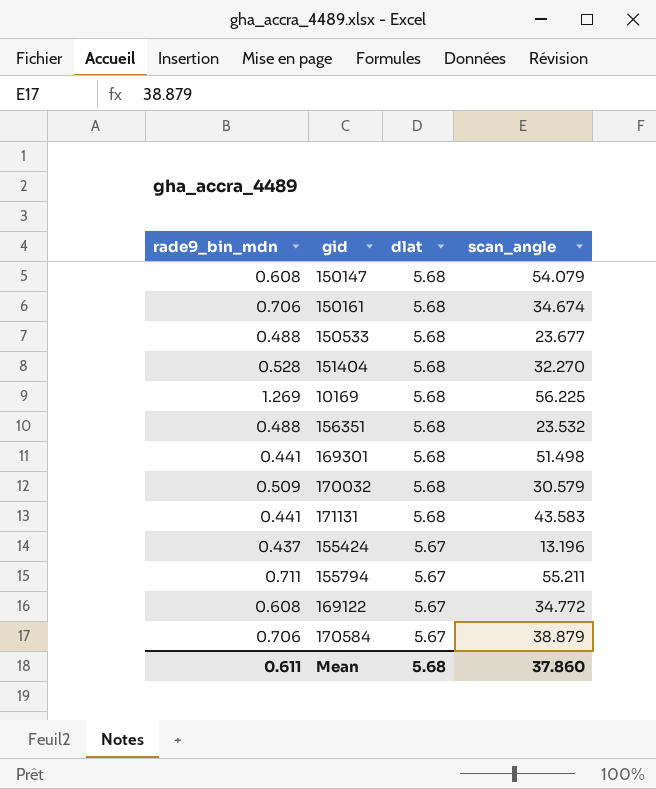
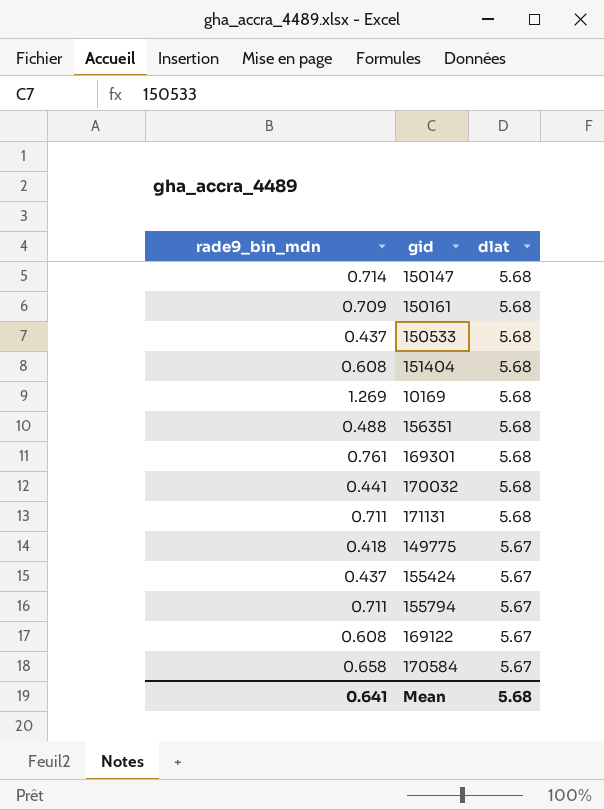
column scan_angle | position: 4 -> none
150147 | rade9_bin_mdn: 0.608 -> 0.714
150161 | rade9_bin_mdn: 0.706 -> 0.709
150533 | rade9_bin_mdn: 0.488 -> 0.437
151404 | rade9_bin_mdn: 0.528 -> 0.608
169301 | rade9_bin_mdn: 0.441 -> 0.761
170032 | rade9_bin_mdn: 0.509 -> 0.441
171131 | rade9_bin_mdn: 0.441 -> 0.711
row 149775: none -> 0.418 | 5.67
170584 | rade9_bin_mdn: 0.706 -> 0.658
Mean | rade9_bin_mdn: 0.611 -> 0.641

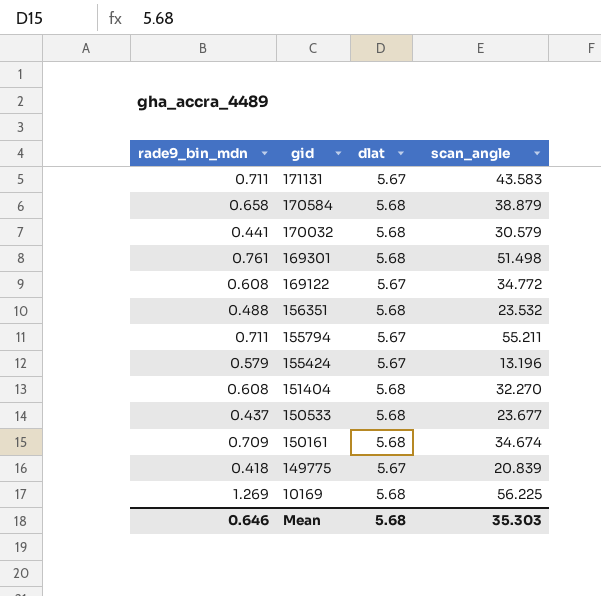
row order: dlat descending -> gid descending
column scan_angle | position: none -> 4
row 150147: 0.714 | 5.68 -> none
171131 | dlat: 5.68 -> 5.67
170584 | dlat: 5.67 -> 5.68
155424 | rade9_bin_mdn: 0.437 -> 0.579
Mean | rade9_bin_mdn: 0.641 -> 0.646

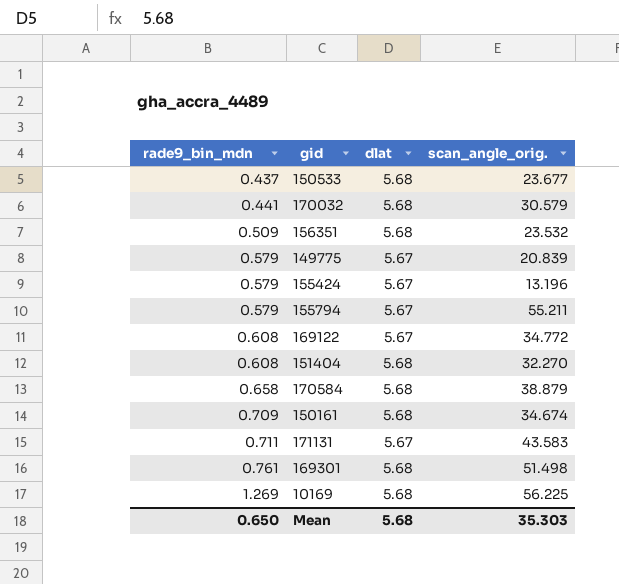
row order: gid descending -> rade9_bin_mdn ascending
column name: scan_angle -> scan_angle_orig.
156351 | rade9_bin_mdn: 0.488 -> 0.509
149775 | rade9_bin_mdn: 0.418 -> 0.579
155794 | rade9_bin_mdn: 0.711 -> 0.579
Mean | rade9_bin_mdn: 0.646 -> 0.650

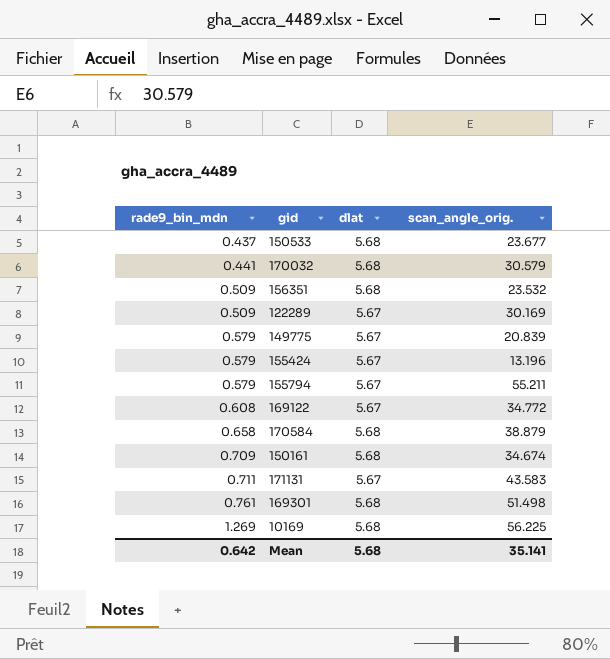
row 151404: 0.608 | 5.68 | 32.270 -> none
row 122289: none -> 0.509 | 5.67 | 30.169
Mean | rade9_bin_mdn: 0.650 -> 0.642
Mean | scan_angle_orig.: 35.303 -> 35.141

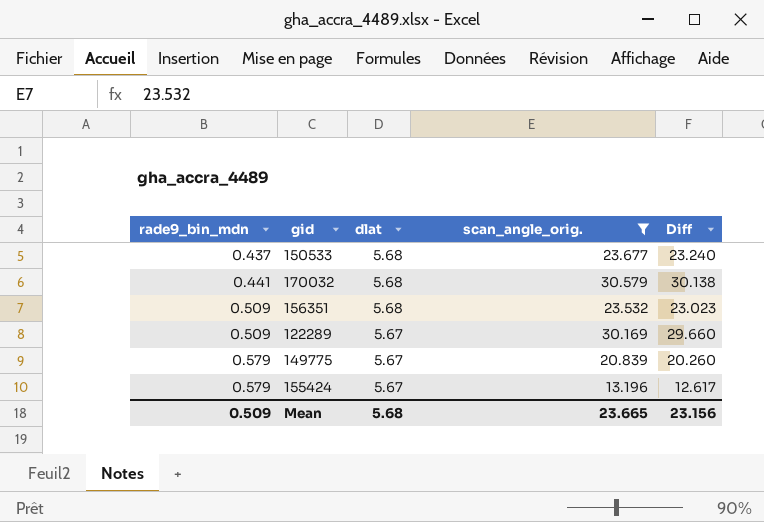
filter: none -> scan_angle_orig. <= 30.579
column Diff | formula: none -> [scan_angle_orig.] - [rade9_bin_mdn]
Mean | rade9_bin_mdn: 0.642 -> 0.509
Mean | scan_angle_orig.: 35.141 -> 23.665

